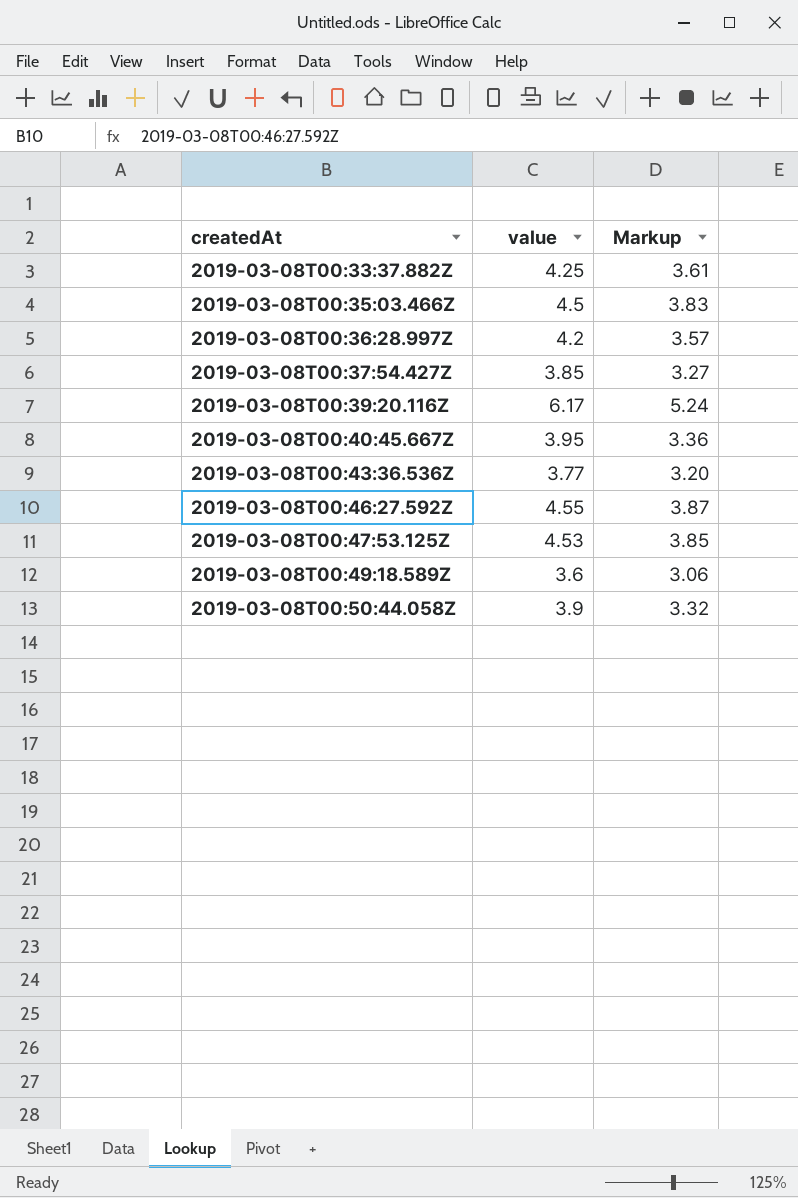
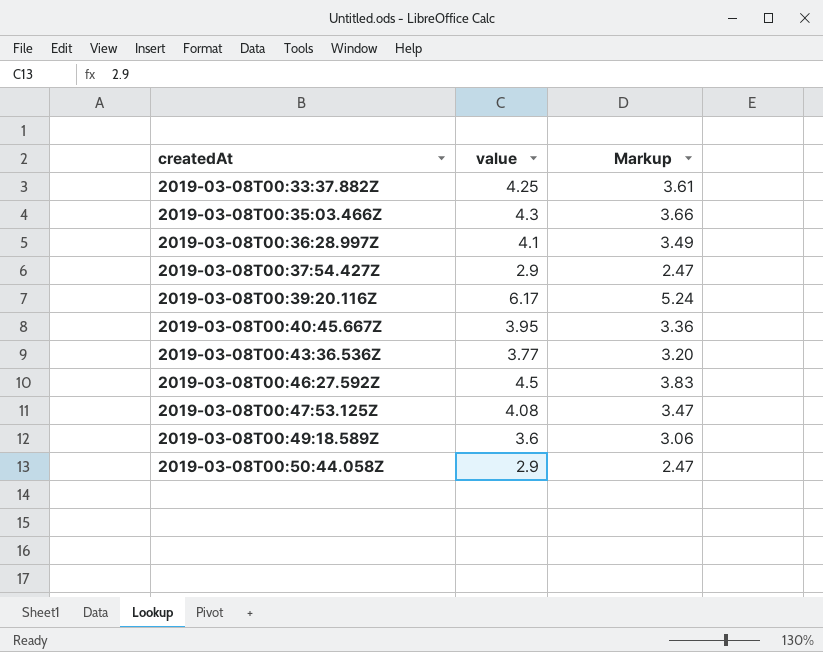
2019-03-08T00:35:03.466Z | value: 4.5 -> 4.3
2019-03-08T00:35:03.466Z | Markup: 3.83 -> 3.66
2019-03-08T00:36:28.997Z | value: 4.2 -> 4.1
2019-03-08T00:36:28.997Z | Markup: 3.57 -> 3.49
2019-03-08T00:37:54.427Z | value: 3.85 -> 2.9
2019-03-08T00:37:54.427Z | Markup: 3.27 -> 2.47
2019-03-08T00:46:27.592Z | value: 4.55 -> 4.5
2019-03-08T00:46:27.592Z | Markup: 3.87 -> 3.83
2019-03-08T00:47:53.125Z | value: 4.53 -> 4.08
2019-03-08T00:47:53.125Z | Markup: 3.85 -> 3.47
2019-03-08T00:50:44.058Z | value: 3.9 -> 2.9
2019-03-08T00:50:44.058Z | Markup: 3.32 -> 2.47

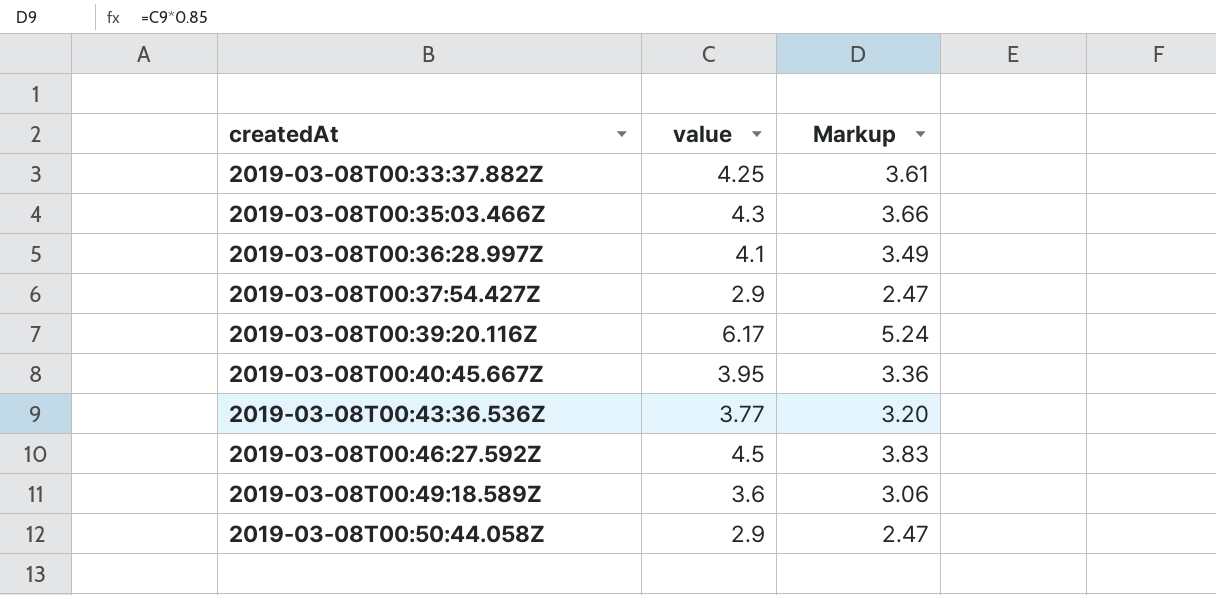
row 2019-03-08T00:47:53.125Z: 4.08 | 3.47 -> none

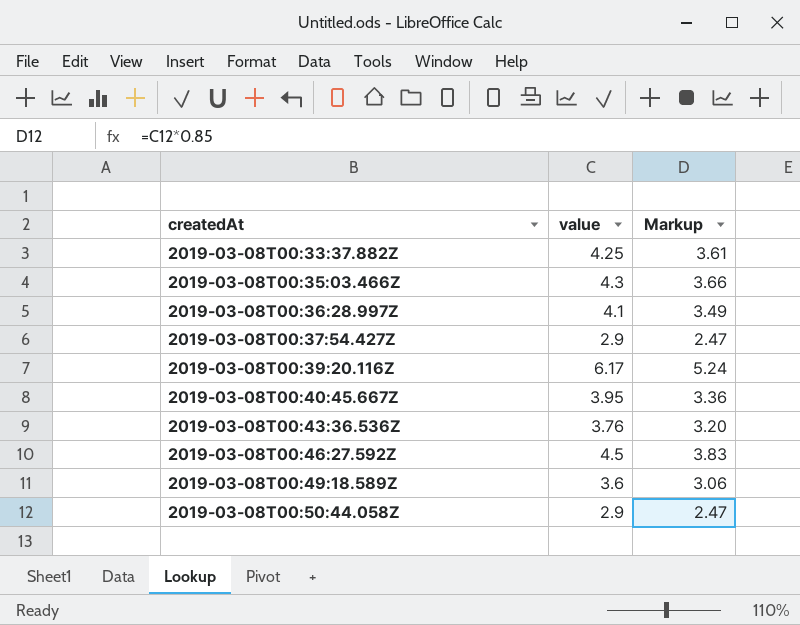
2019-03-08T00:43:36.536Z | value: 3.77 -> 3.76

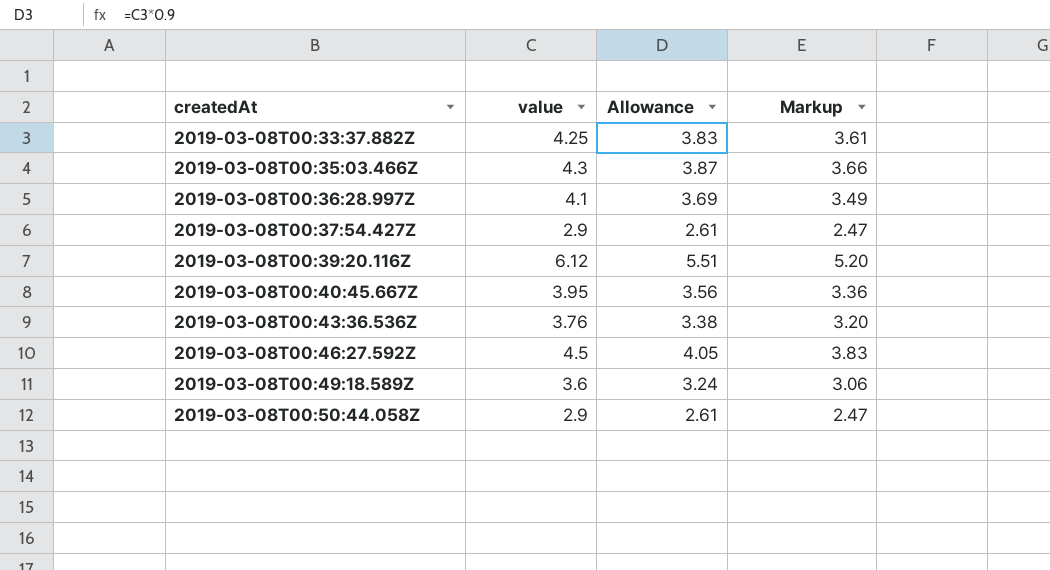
column Allowance | formula: none -> [value] * 0.9
2019-03-08T00:39:20.116Z | value: 6.17 -> 6.12
2019-03-08T00:39:20.116Z | Markup: 5.24 -> 5.20

